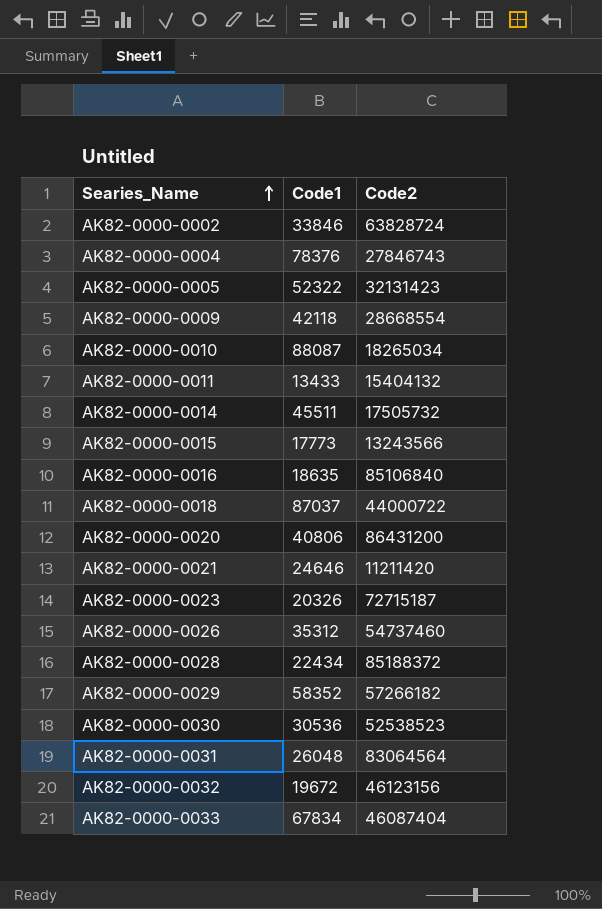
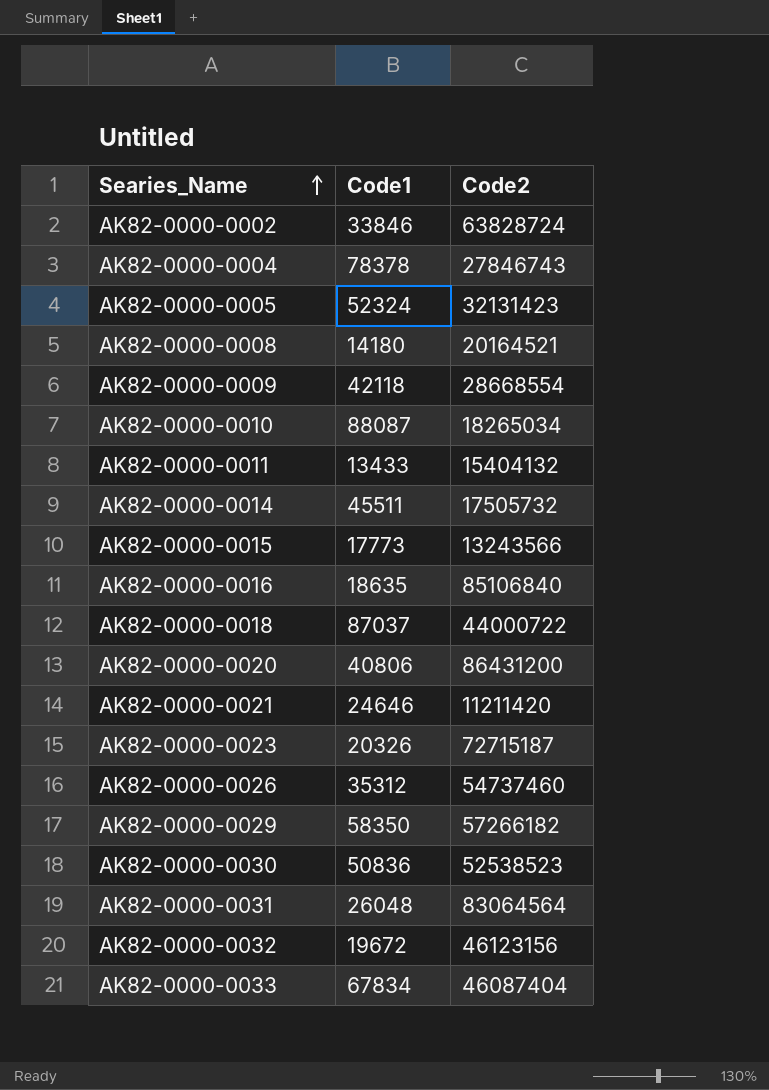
row AK82-0000-0028: 22434 | 85188372 -> none
AK82-0000-0004 | Code1: 78376 -> 78378
AK82-0000-0005 | Code1: 52322 -> 52324
row AK82-0000-0008: none -> 14180 | 20164521
AK82-0000-0029 | Code1: 58352 -> 58350
AK82-0000-0030 | Code1: 30536 -> 50836

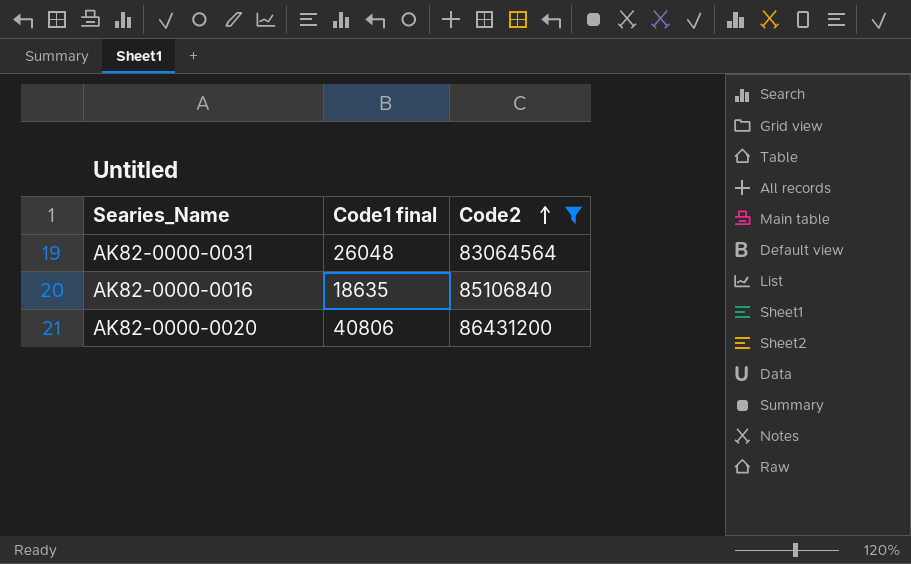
filter: none -> Code2 >= 83064564
row order: Searies_Name ascending -> Code2 ascending
column name: Code1 -> Code1 final

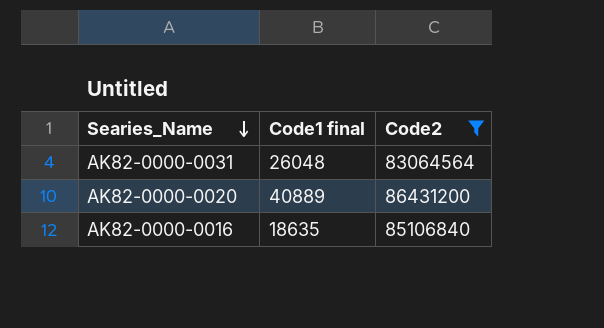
row order: Code2 ascending -> Searies_Name descending
AK82-0000-0020 | Code1 final: 40806 -> 40889

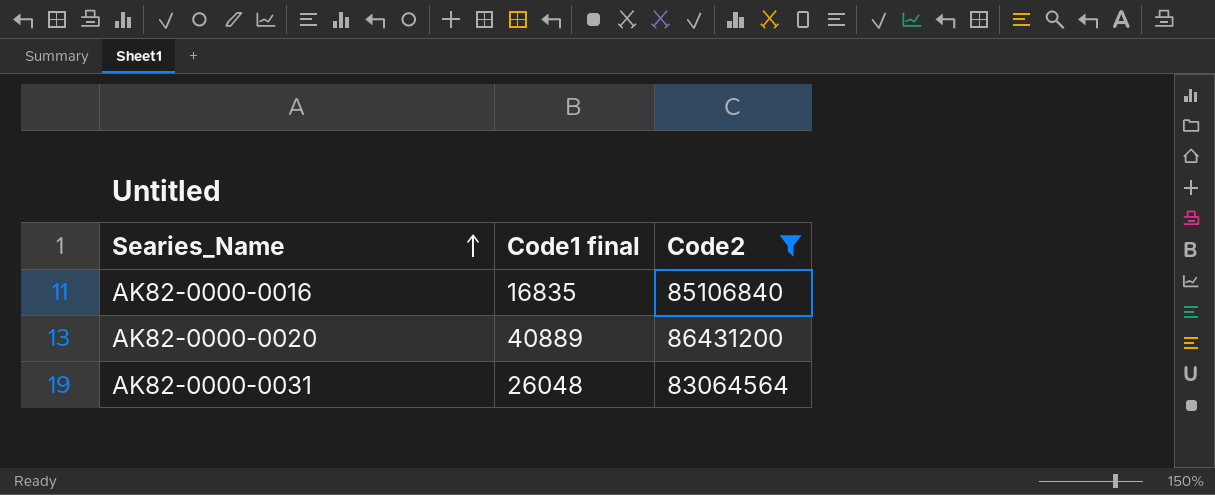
row order: Searies_Name descending -> Searies_Name ascending
AK82-0000-0016 | Code1 final: 18635 -> 16835

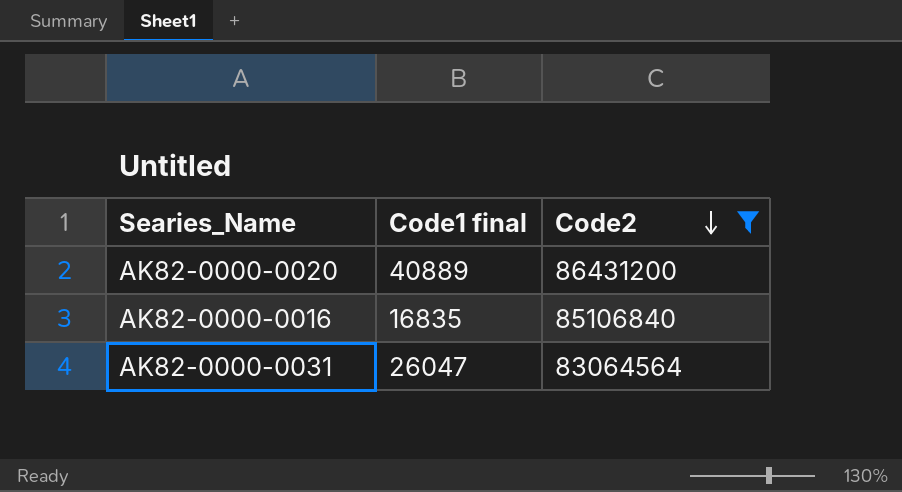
row order: Searies_Name ascending -> Code2 descending
AK82-0000-0031 | Code1 final: 26048 -> 26047

